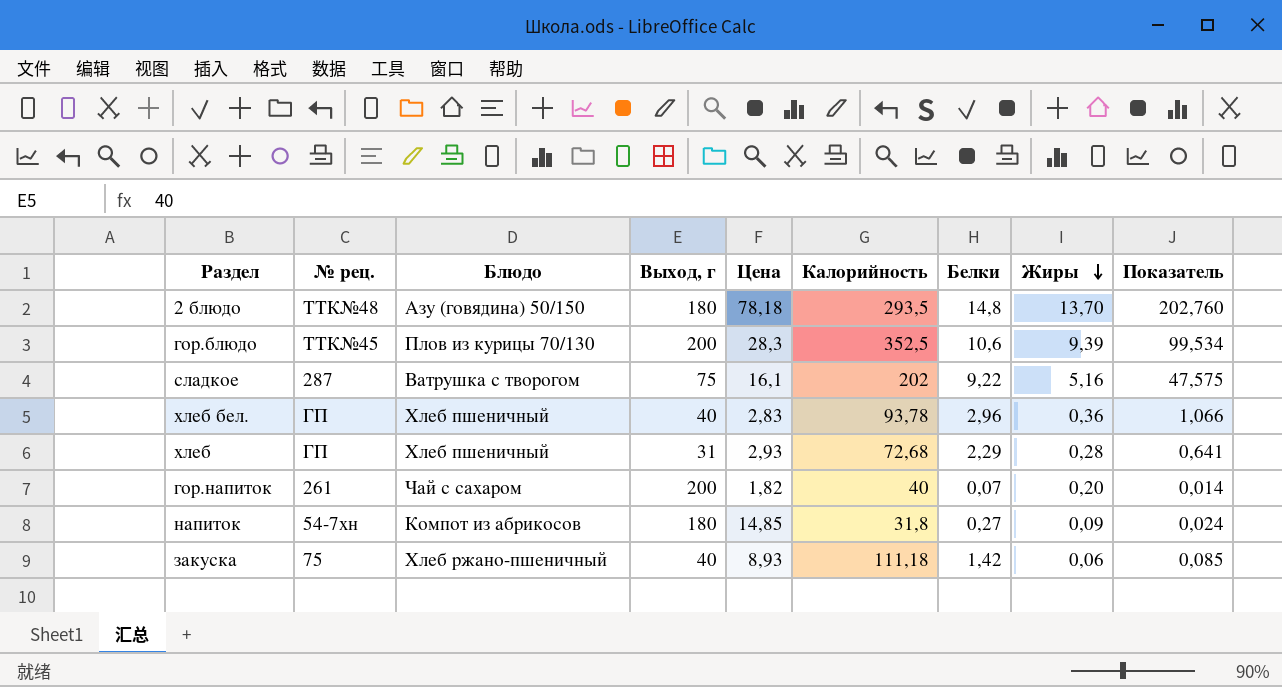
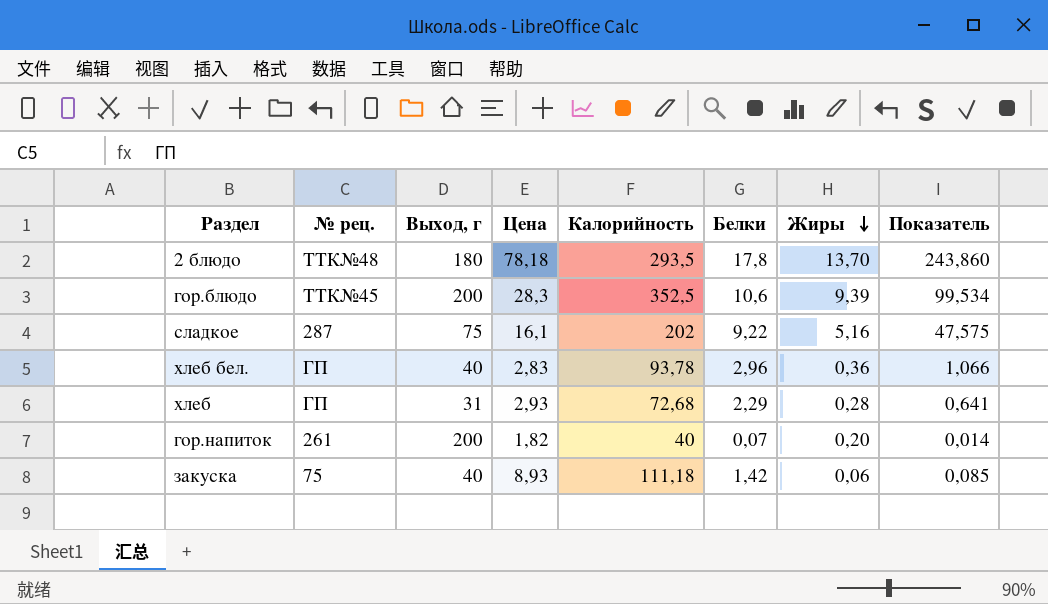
column Блюдо | position: 3 -> none
row напиток: 54-7хн | Компот из абрикосов | 180 | 14,85 | 31,8 | 0,27 | 0,09 | 0,024 -> none
2 блюдо | Белки: 14,8 -> 17,8
2 блюдо | Показатель: 202,760 -> 243,860

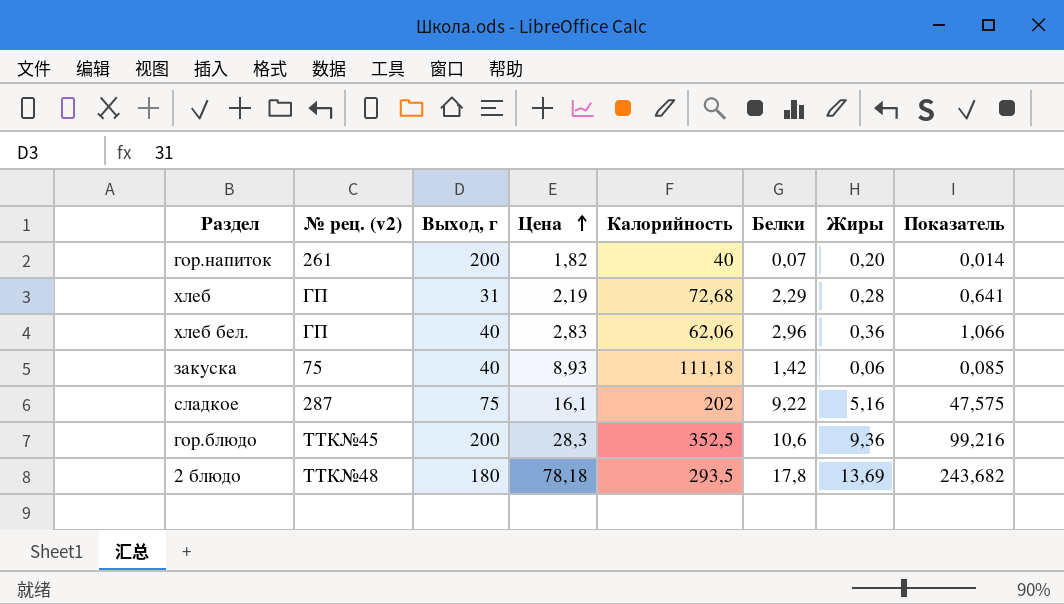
row order: Жиры descending -> Цена ascending
column name: № рец. -> № рец. (v2)
хлеб | Цена: 2,93 -> 2,19
хлеб бел. | Калорийность: 93,78 -> 62,06
гор.блюдо | Жиры: 9,39 -> 9,36
гор.блюдо | Показатель: 99,534 -> 99,216
2 блюдо | Жиры: 13,70 -> 13,69
2 блюдо | Показатель: 243,860 -> 243,682

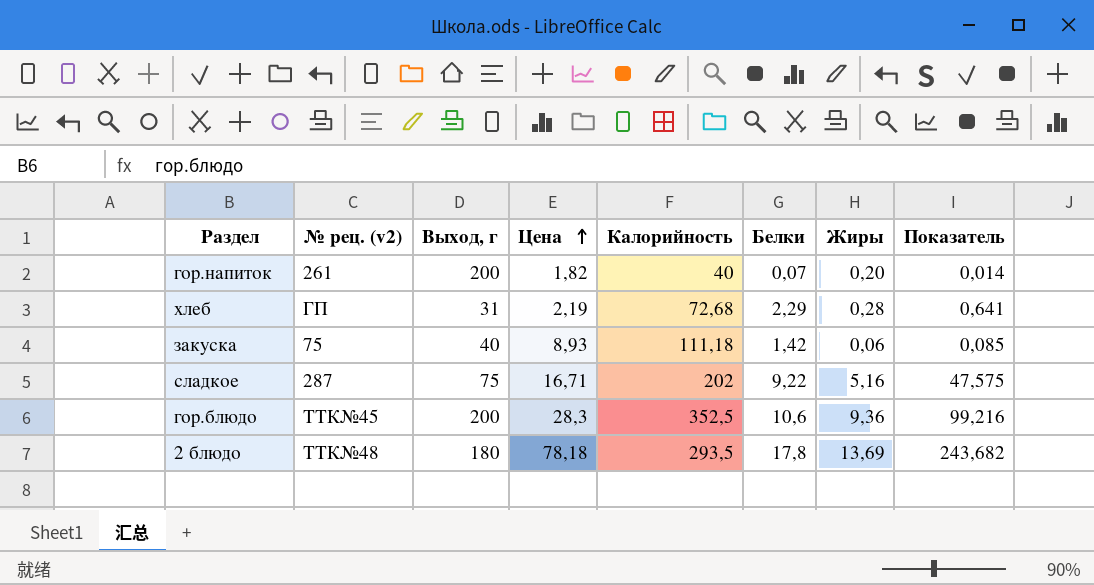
row хлеб бел.: ГП | 40 | 2,83 | 62,06 | 2,96 | 0,36 | 1,066 -> none
сладкое | Цена: 16,1 -> 16,71

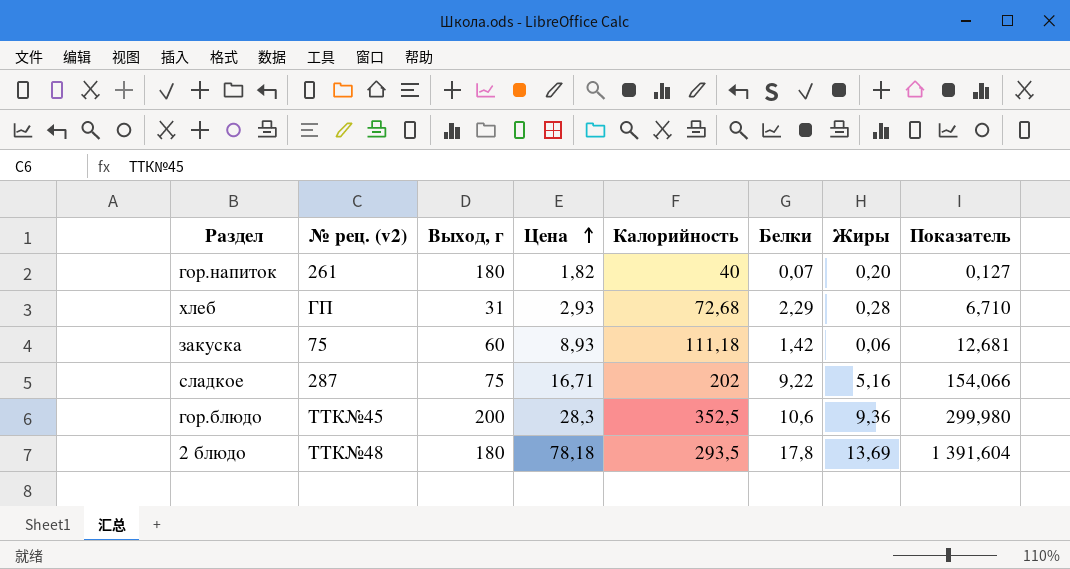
column Показатель | formula: [Белки] * [Жиры] -> [Цена] * [Белки]
гор.напиток | Выход, г: 200 -> 180
хлеб | Цена: 2,19 -> 2,93
закуска | Выход, г: 40 -> 60

